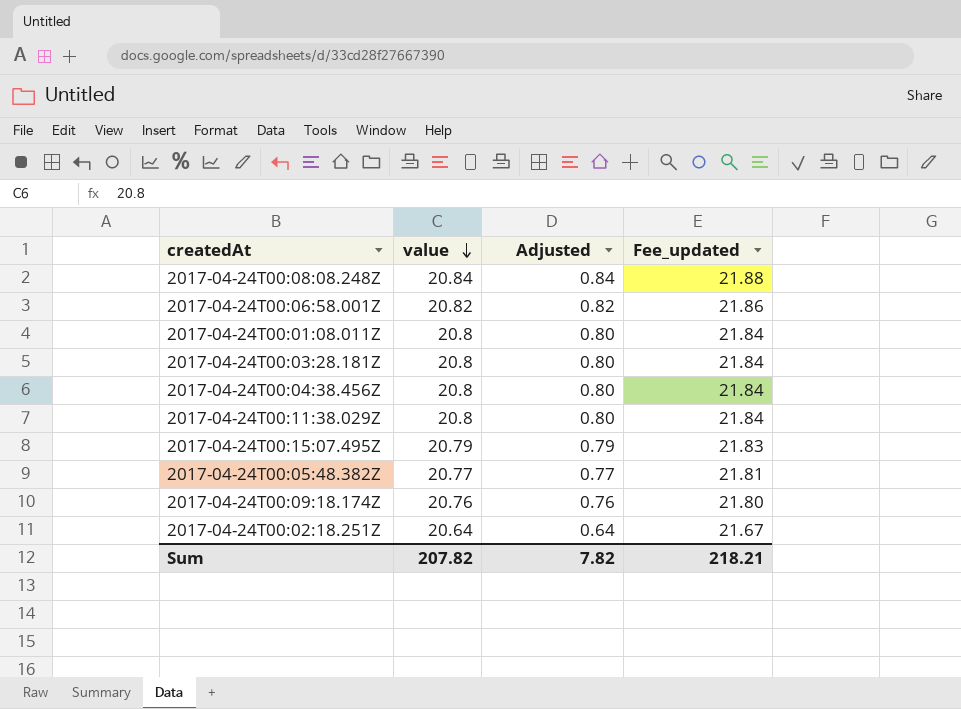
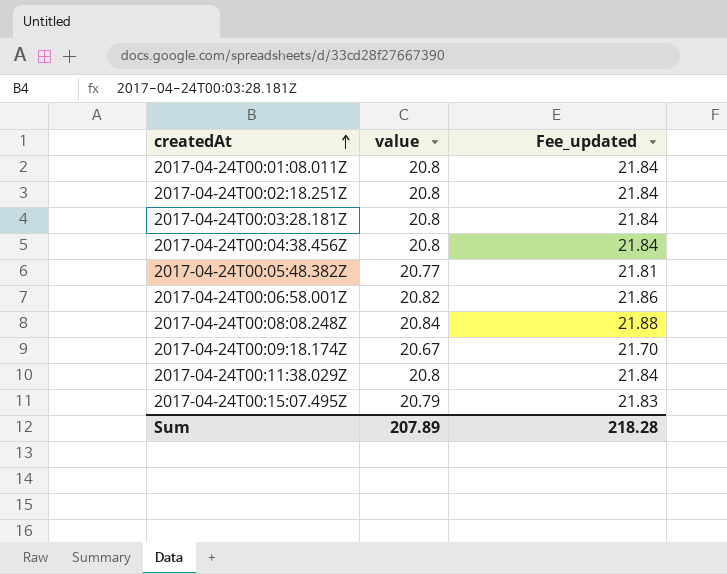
row order: value descending -> createdAt ascending
column Adjusted | formula: [value] - 20 -> none
2017-04-24T00:02:18.251Z | value: 20.64 -> 20.8
2017-04-24T00:02:18.251Z | Fee_updated: 21.67 -> 21.84
2017-04-24T00:09:18.174Z | value: 20.76 -> 20.67
2017-04-24T00:09:18.174Z | Fee_updated: 21.80 -> 21.70
Sum | value: 207.82 -> 207.89
Sum | Fee_updated: 218.21 -> 218.28

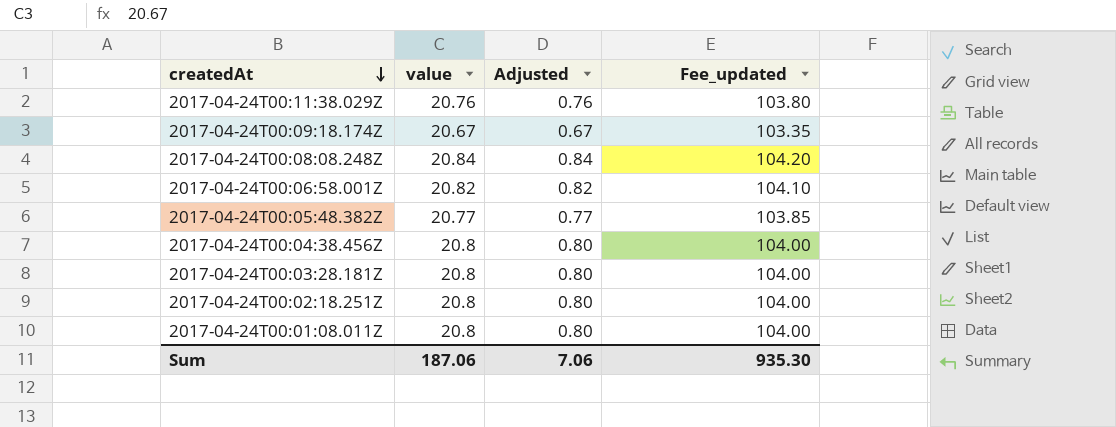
row order: createdAt ascending -> createdAt descending
column Adjusted | formula: none -> [value] - 20
column Fee_updated | formula: [value] * 1.05 -> [value] * 5
row 2017-04-24T00:15:07.495Z: 20.79 | 21.83 -> none
2017-04-24T00:11:38.029Z | value: 20.8 -> 20.76
Sum | value: 207.89 -> 187.06
Sum | Fee_updated: 218.28 -> 935.30

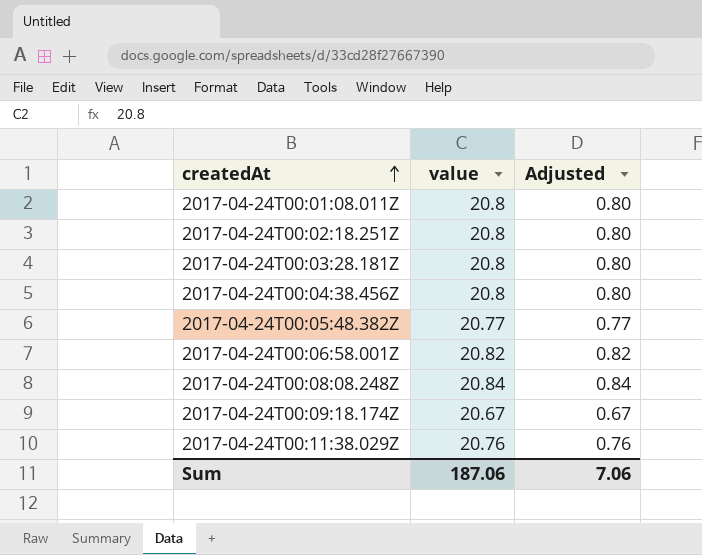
row order: createdAt descending -> createdAt ascending
column Fee_updated | formula: [value] * 5 -> none

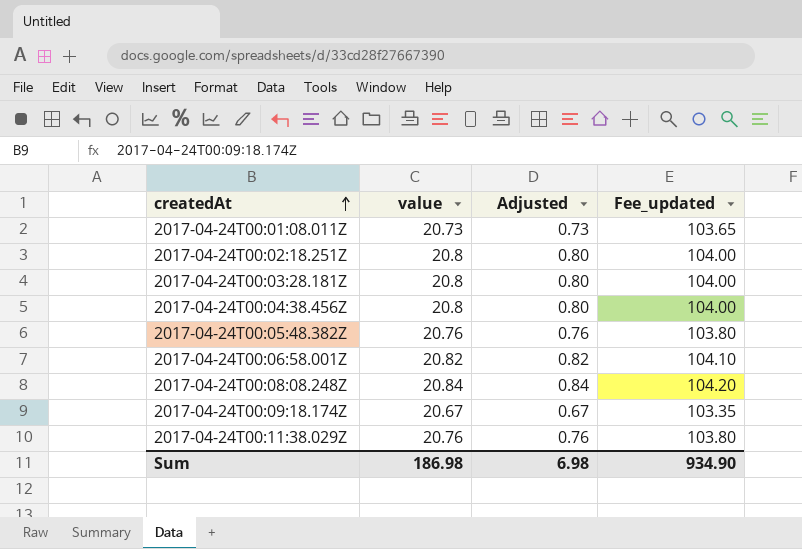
column Fee_updated | formula: none -> [value] * 5
2017-04-24T00:01:08.011Z | value: 20.8 -> 20.73
2017-04-24T00:01:08.011Z | Adjusted: 0.80 -> 0.73
2017-04-24T00:05:48.382Z | value: 20.77 -> 20.76
2017-04-24T00:05:48.382Z | Adjusted: 0.77 -> 0.76
Sum | value: 187.06 -> 186.98
Sum | Adjusted: 7.06 -> 6.98

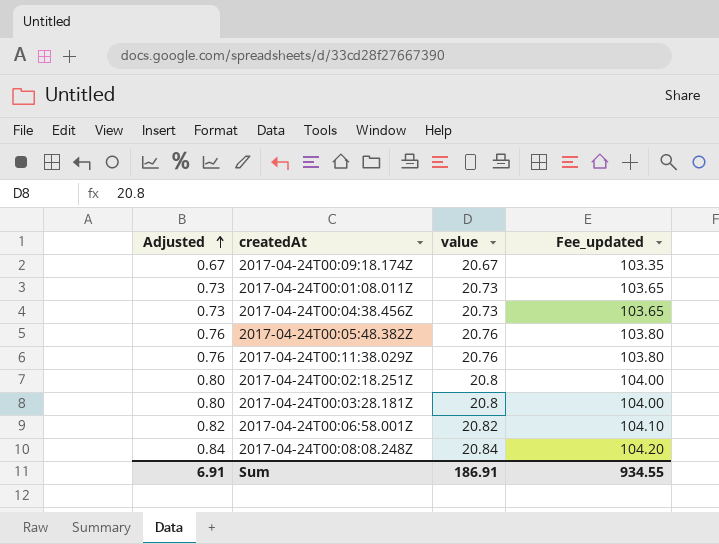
row order: createdAt ascending -> Adjusted ascending
column Adjusted | position: 3 -> 1
2017-04-24T00:04:38.456Z | Adjusted: 0.80 -> 0.73
2017-04-24T00:04:38.456Z | value: 20.8 -> 20.73
2017-04-24T00:04:38.456Z | Fee_updated: 104.00 -> 103.65
Sum | Adjusted: 6.98 -> 6.91
Sum | value: 186.98 -> 186.91
Sum | Fee_updated: 934.90 -> 934.55

